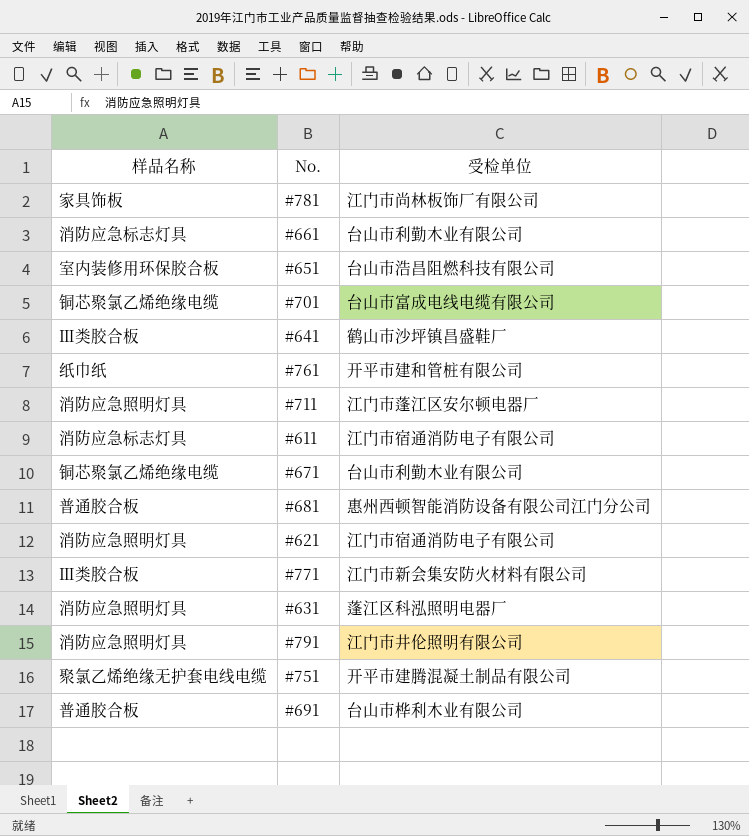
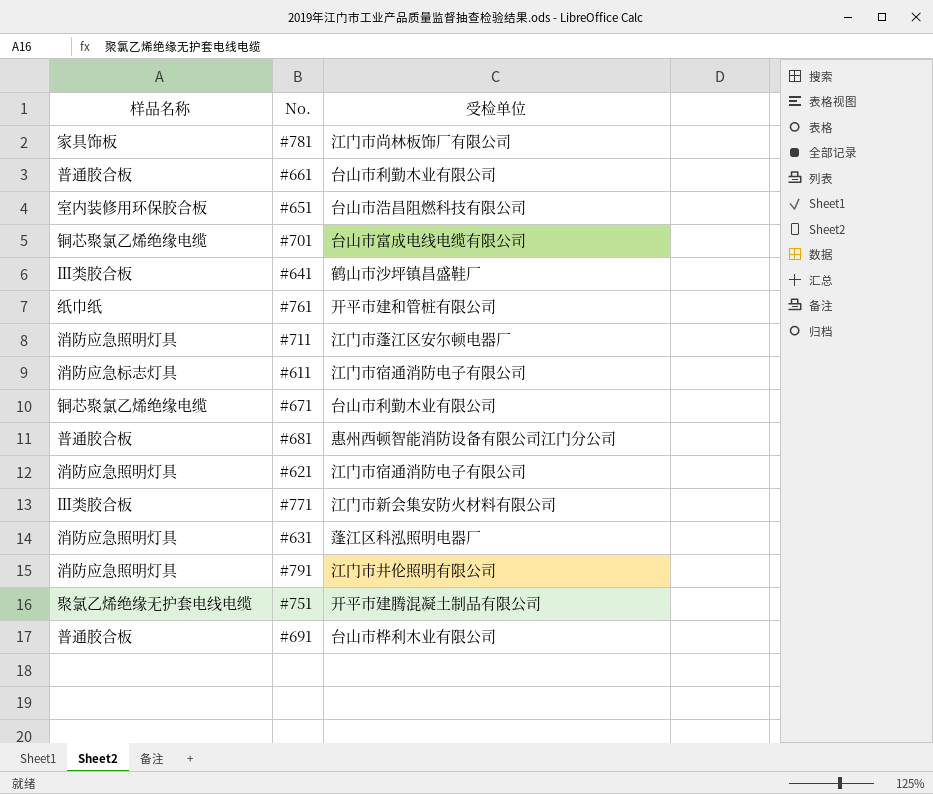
#661 | 样品名称: 消防应急标志灯具 -> 普通胶合板

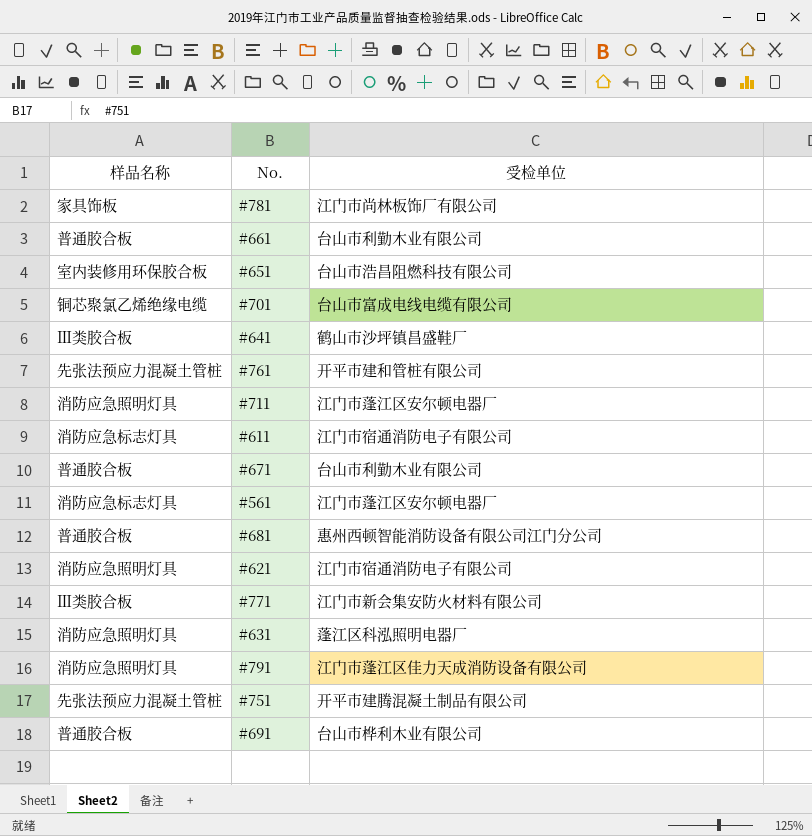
#761 | 样品名称: 纸巾纸 -> 先张法预应力混凝土管桩
#671 | 样品名称: 铜芯聚氯乙烯绝缘电缆 -> 普通胶合板
row #561: none -> 消防应急标志灯具 | 江门市蓬江区安尔顿电器厂
#791 | 受检单位: 江门市井伦照明有限公司 -> 江门市蓬江区佳力天成消防设备有限公司
#751 | 样品名称: 聚氯乙烯绝缘无护套电线电缆 -> 先张法预应力混凝土管桩

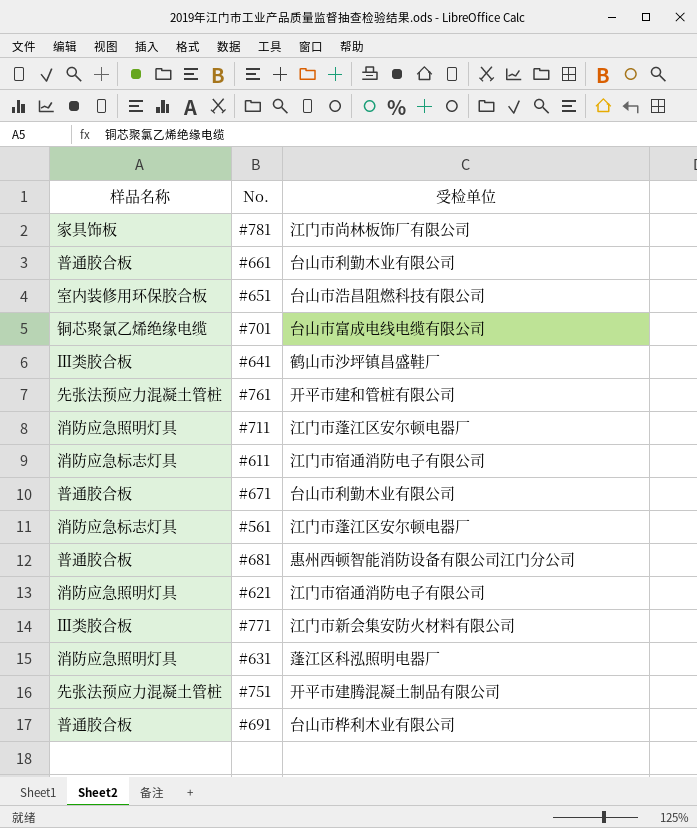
row #791: 消防应急照明灯具 | 江门市蓬江区佳力天成消防设备有限公司 -> none

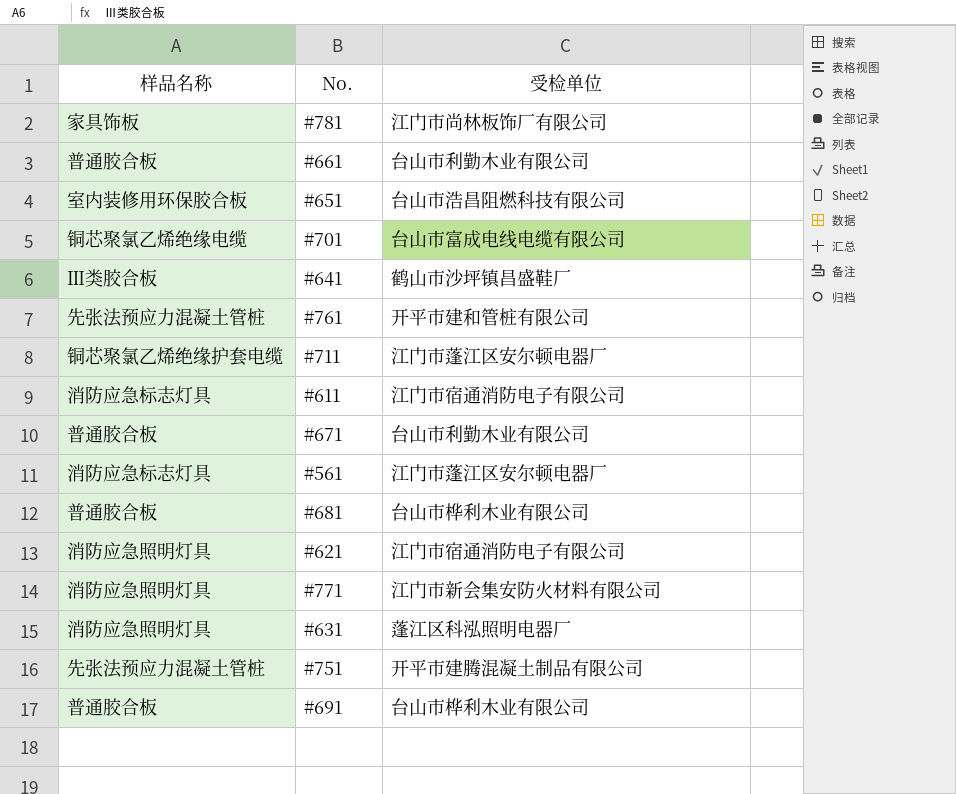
#711 | 样品名称: 消防应急照明灯具 -> 铜芯聚氯乙烯绝缘护套电缆
#681 | 受检单位: 惠州西顿智能消防设备有限公司江门分公司 -> 台山市桦利木业有限公司
#771 | 样品名称: Ⅲ类胶合板 -> 消防应急照明灯具

